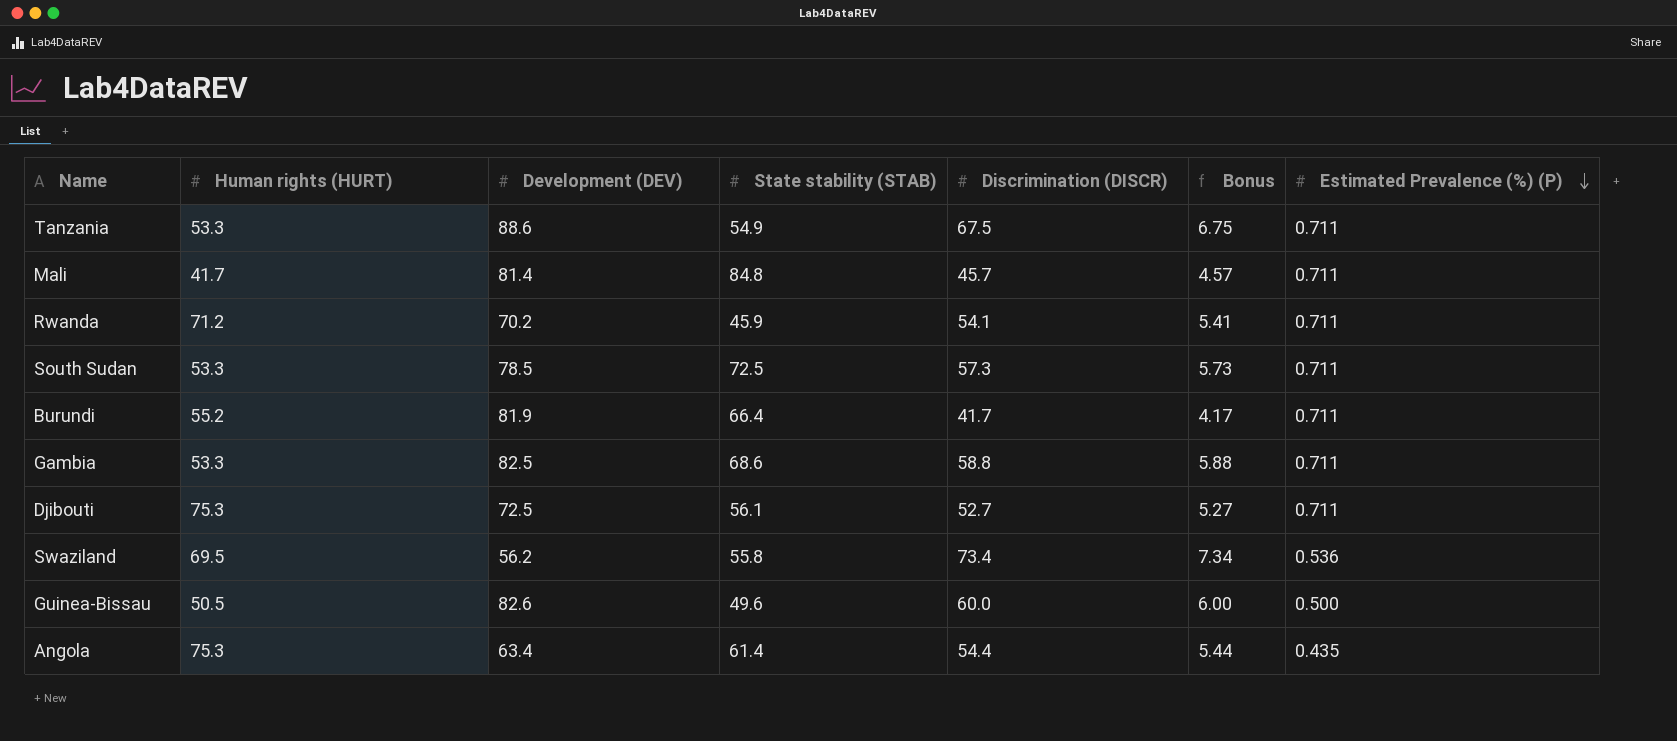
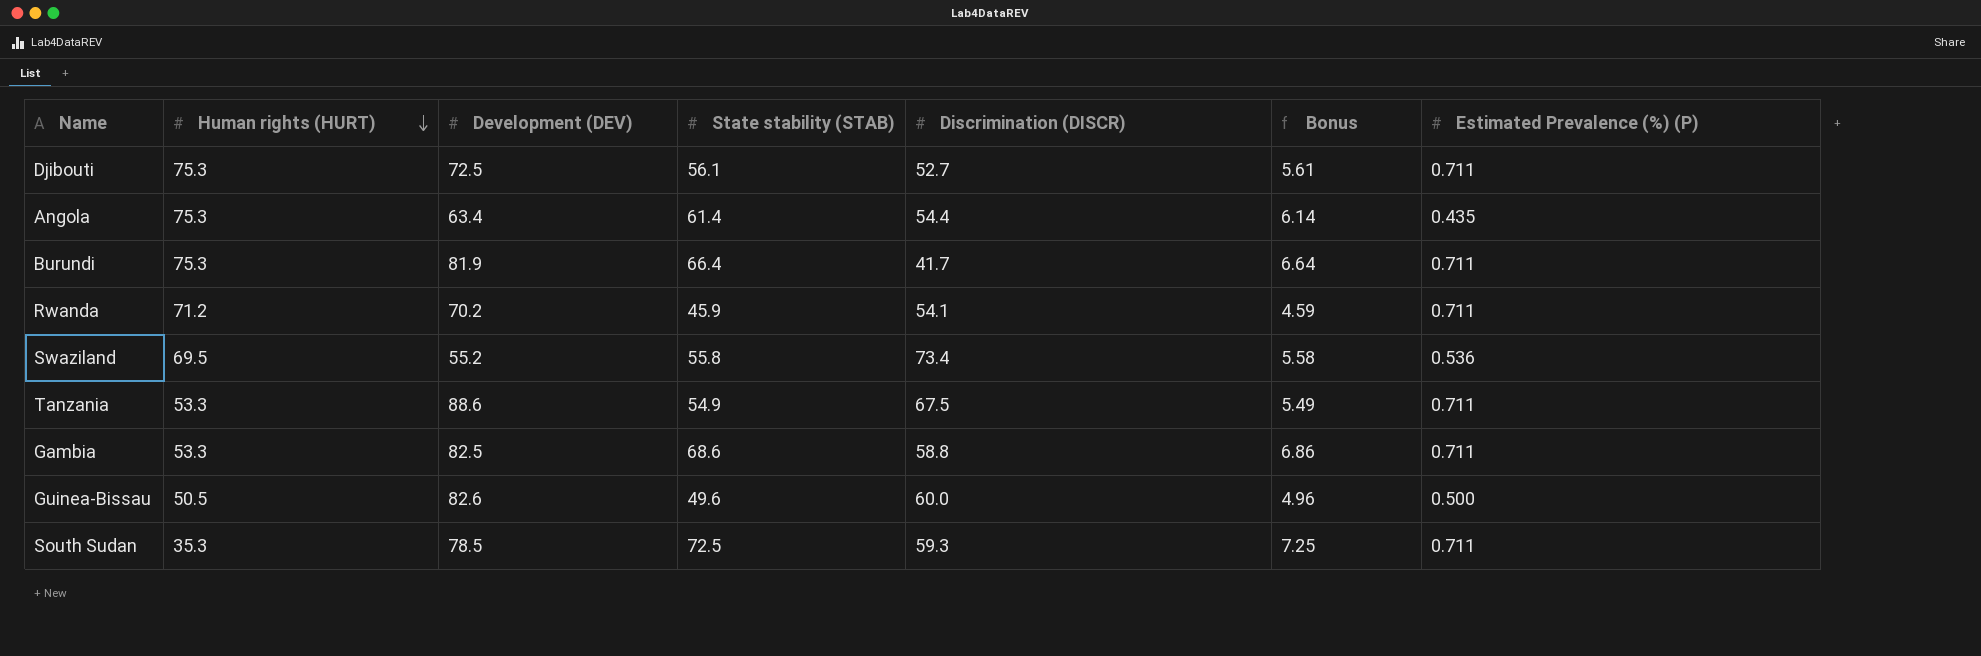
row order: Estimated Prevalence (%) (P) descending -> Human rights (HURT) descending
column Bonus | formula: [Discrimination (DISCR)] * 0.1 -> [State stability (STAB)] * 0.1
row Mali: 41.7 | 81.4 | 84.8 | 45.7 | 4.57 | 0.711 -> none
Burundi | Human rights (HURT): 55.2 -> 75.3
Swaziland | Development (DEV): 56.2 -> 55.2
South Sudan | Human rights (HURT): 53.3 -> 35.3
South Sudan | Discrimination (DISCR): 57.3 -> 59.3

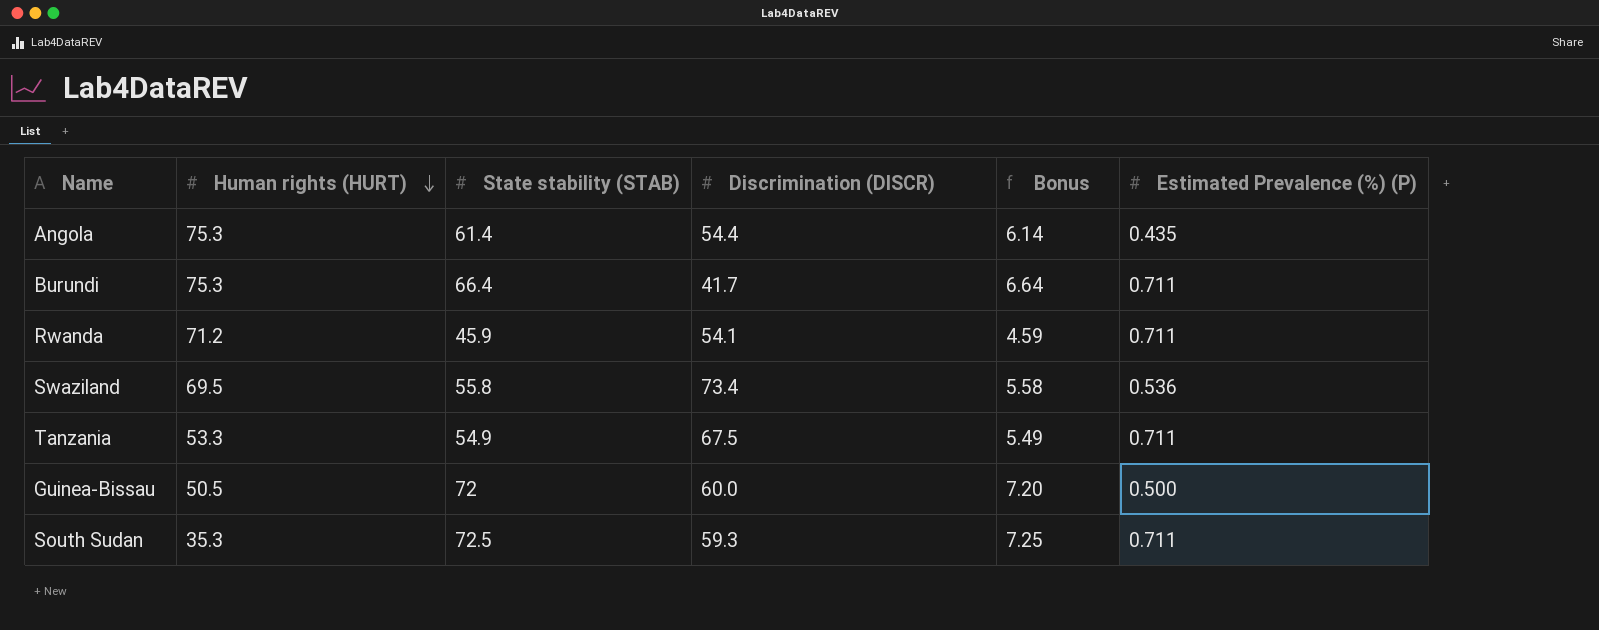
column Development (DEV) | position: 3 -> none
row Djibouti: 75.3 | 72.5 | 56.1 | 52.7 | 5.61 | 0.711 -> none
row Gambia: 53.3 | 82.5 | 68.6 | 58.8 | 6.86 | 0.711 -> none
Guinea-Bissau | State stability (STAB): 49.6 -> 72
Guinea-Bissau | Bonus: 4.96 -> 7.20

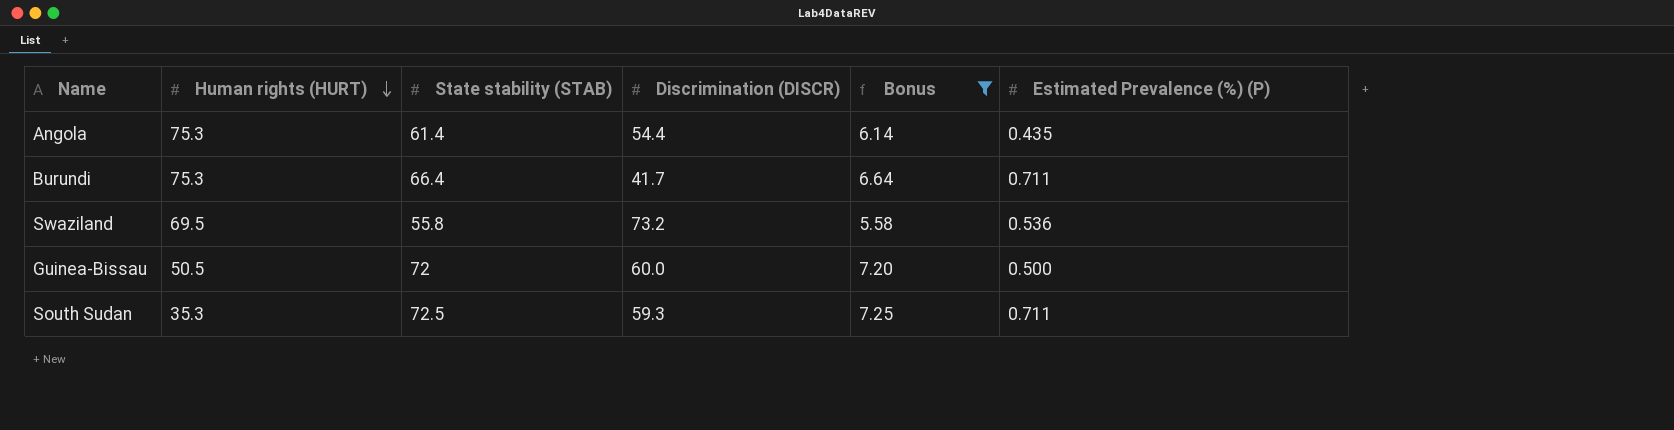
filter: none -> Bonus >= 5.58
Swaziland | Discrimination (DISCR): 73.4 -> 73.2

